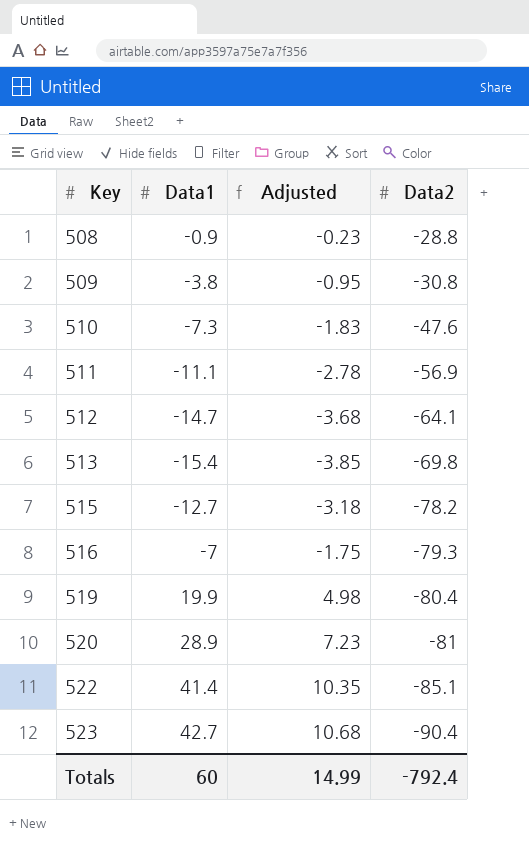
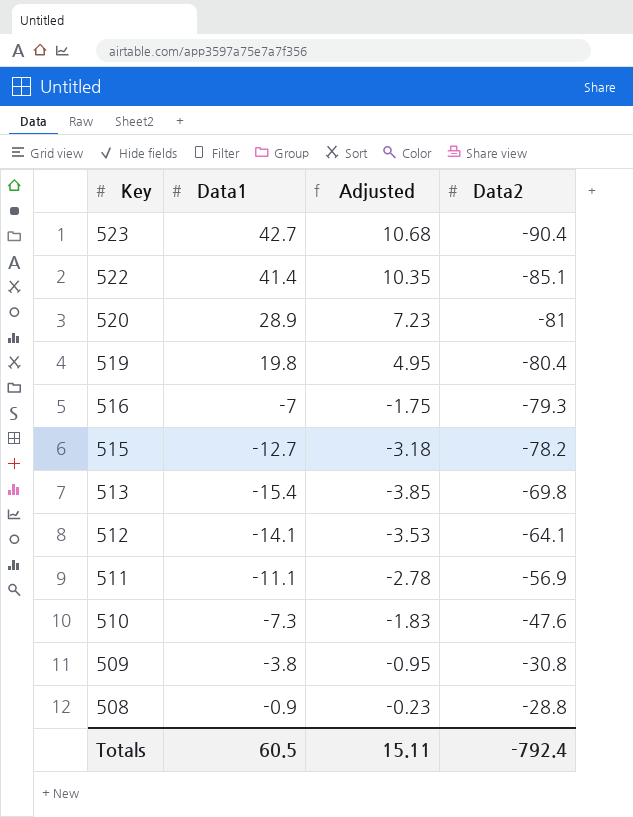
row order: Key ascending -> Key descending
519 | Data1: 19.9 -> 19.8
519 | Adjusted: 4.98 -> 4.95
512 | Data1: -14.7 -> -14.1
512 | Adjusted: -3.68 -> -3.53
Totals | Data1: 60 -> 60.5
Totals | Adjusted: 14.99 -> 15.11

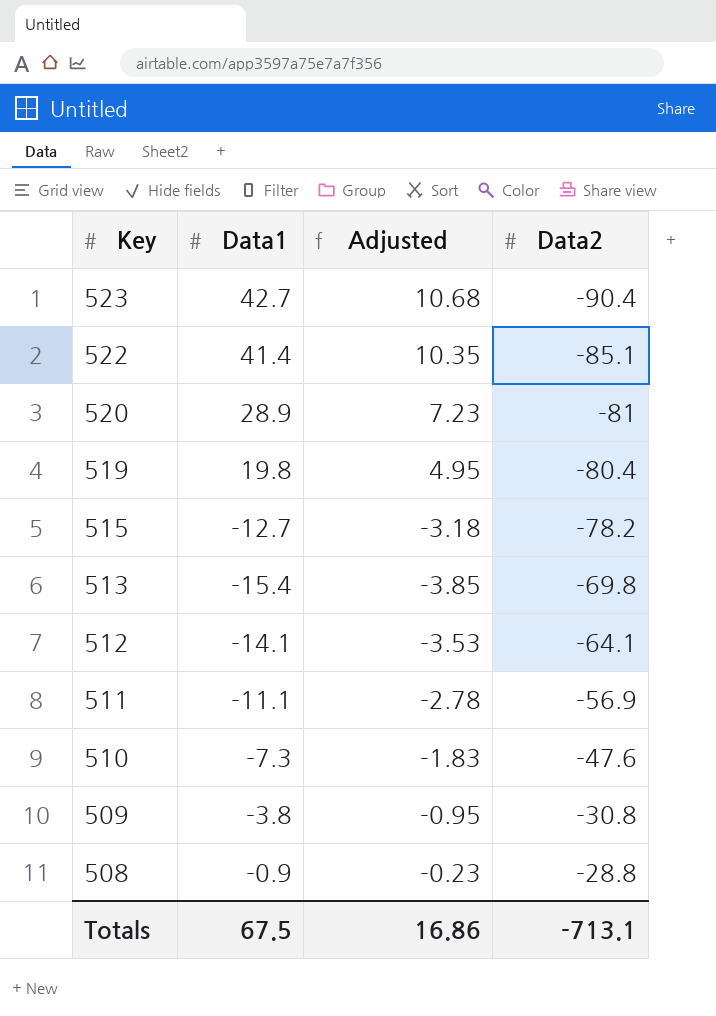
row 516: -7 | -1.75 | -79.3 -> none
Totals | Data1: 60.5 -> 67.5
Totals | Adjusted: 15.11 -> 16.86
Totals | Data2: -792.4 -> -713.1

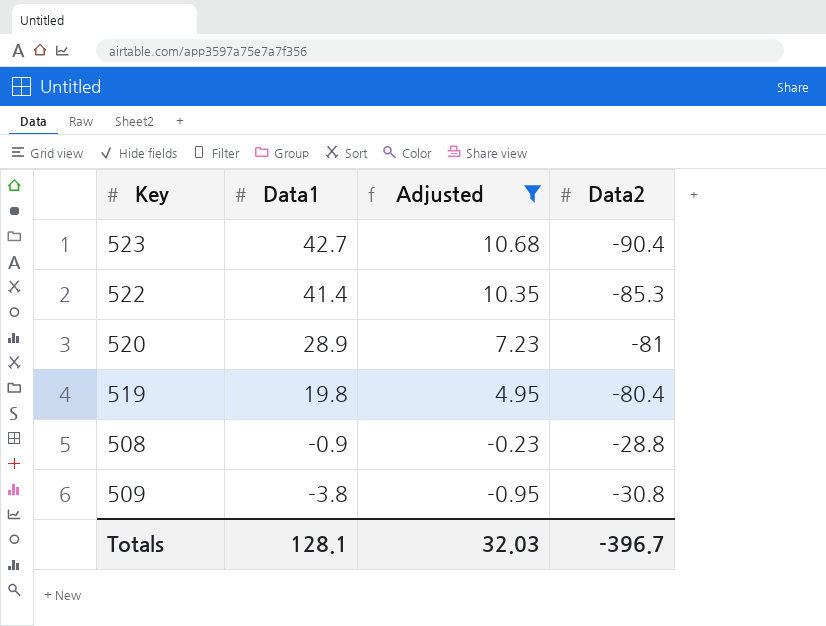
filter: none -> Adjusted >= -0.95
row order: Key descending -> Data1 descending
522 | Data2: -85.1 -> -85.3
Totals | Data1: 67.5 -> 128.1
Totals | Adjusted: 16.86 -> 32.03
Totals | Data2: -713.1 -> -396.7

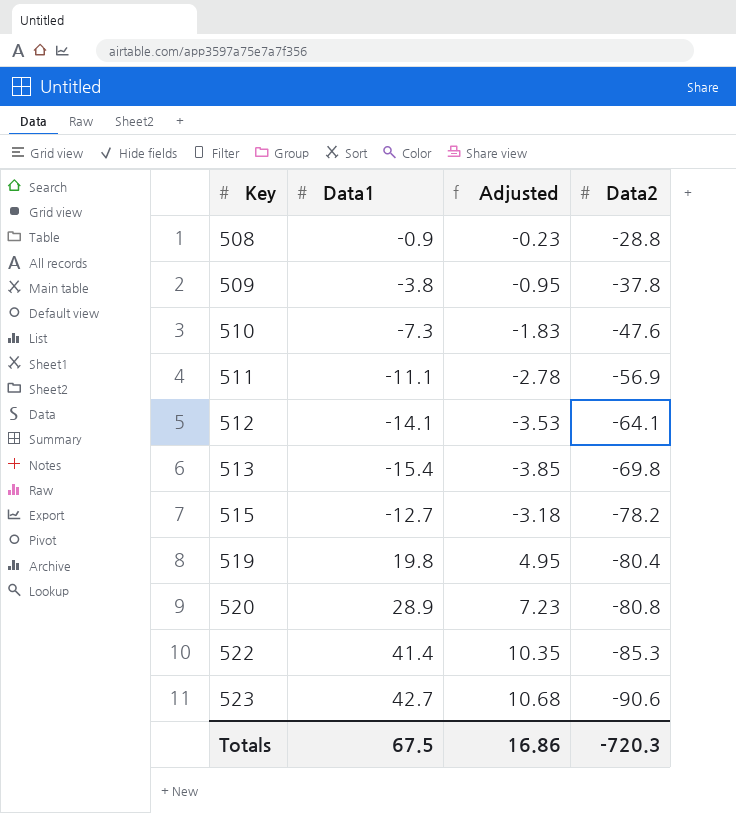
filter: Adjusted >= -0.95 -> none
row order: Data1 descending -> Key ascending
509 | Data2: -30.8 -> -37.8
520 | Data2: -81 -> -80.8
523 | Data2: -90.4 -> -90.6
Totals | Data1: 128.1 -> 67.5
Totals | Adjusted: 32.03 -> 16.86
Totals | Data2: -396.7 -> -720.3

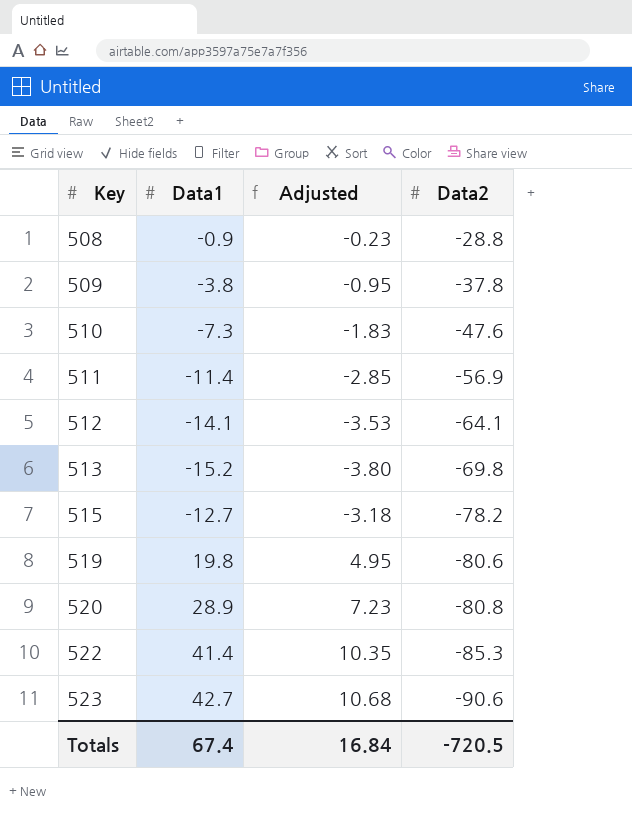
511 | Data1: -11.1 -> -11.4
511 | Adjusted: -2.78 -> -2.85
513 | Data1: -15.4 -> -15.2
513 | Adjusted: -3.85 -> -3.80
519 | Data2: -80.4 -> -80.6
Totals | Data1: 67.5 -> 67.4
Totals | Adjusted: 16.86 -> 16.84
Totals | Data2: -720.3 -> -720.5

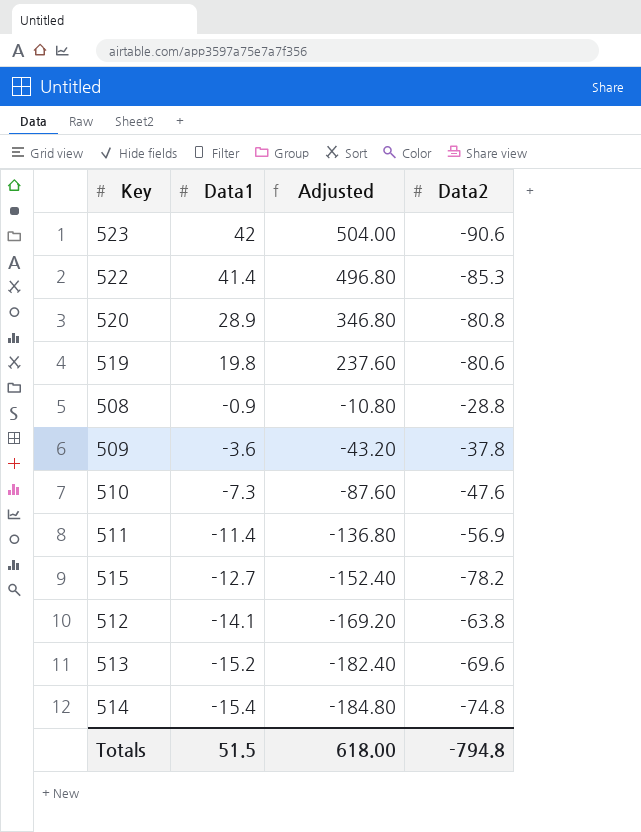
row order: Key ascending -> Data1 descending
column Adjusted | formula: [Data1] * 0.25 -> [Data1] * 12
523 | Data1: 42.7 -> 42
509 | Data1: -3.8 -> -3.6
512 | Data2: -64.1 -> -63.8
513 | Data2: -69.8 -> -69.6
row 514: none -> -15.4 | -184.80 | -74.8
Totals | Data1: 67.4 -> 51.5
Totals | Adjusted: 16.84 -> 618.00
Totals | Data2: -720.5 -> -794.8

